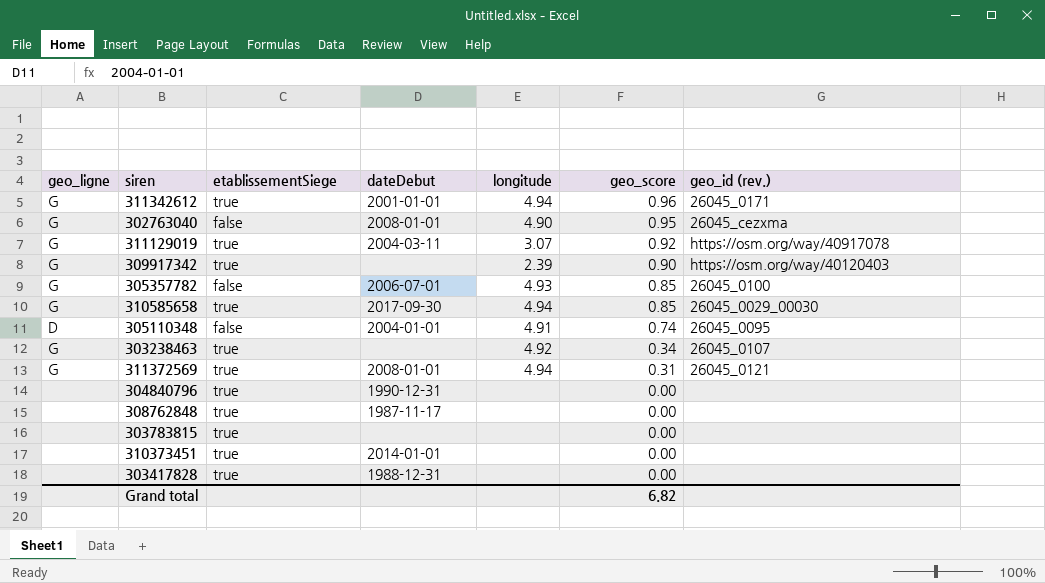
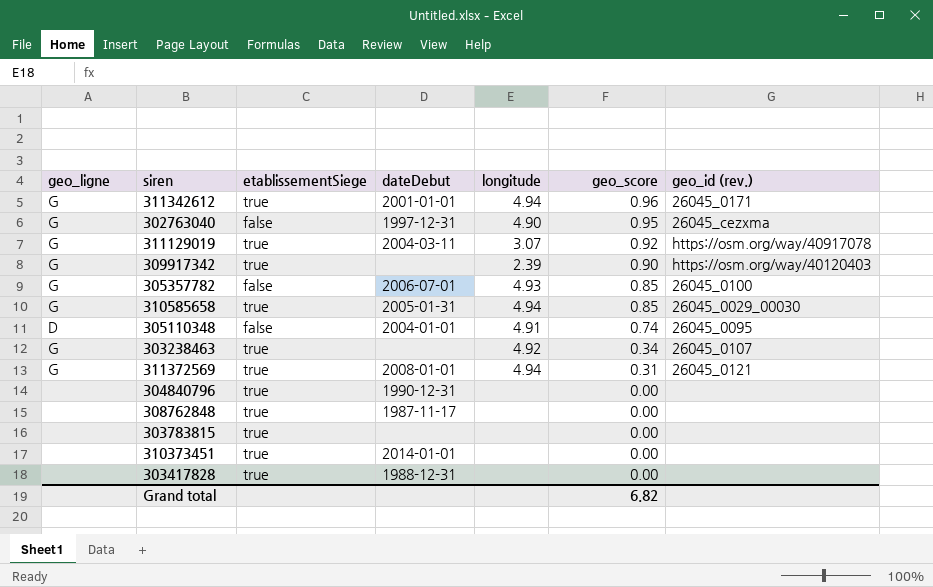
302763040 | dateDebut: 2008-01-01 -> 1997-12-31
310585658 | dateDebut: 2017-09-30 -> 2005-01-31

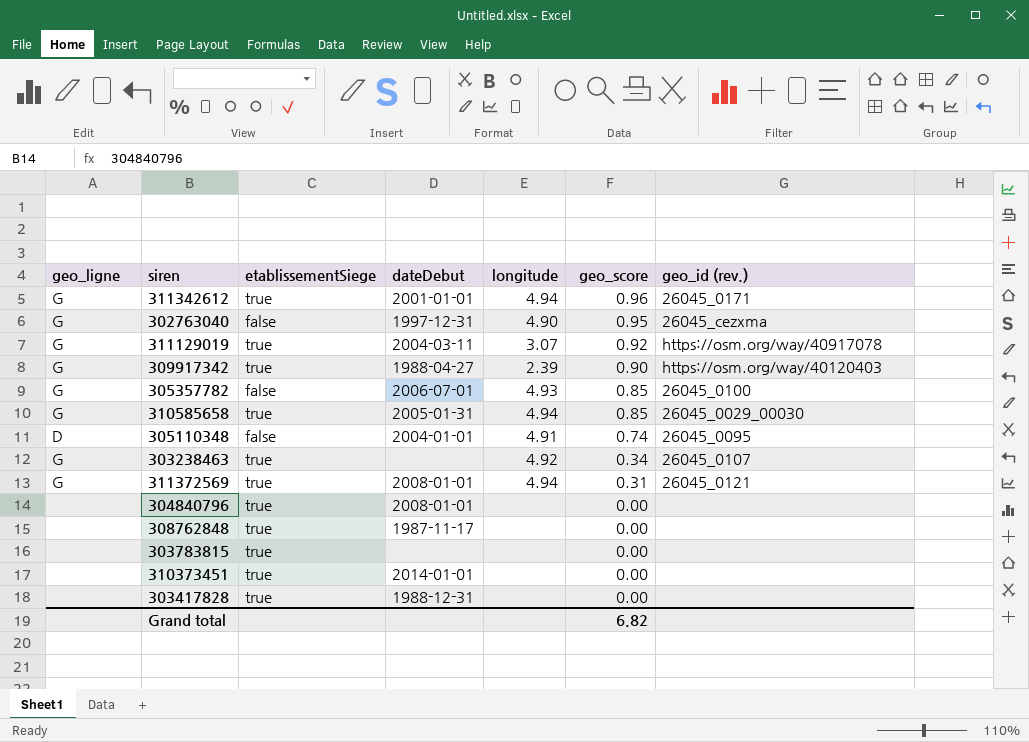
309917342 | dateDebut: none -> 1988-04-27
304840796 | dateDebut: 1990-12-31 -> 2008-01-01

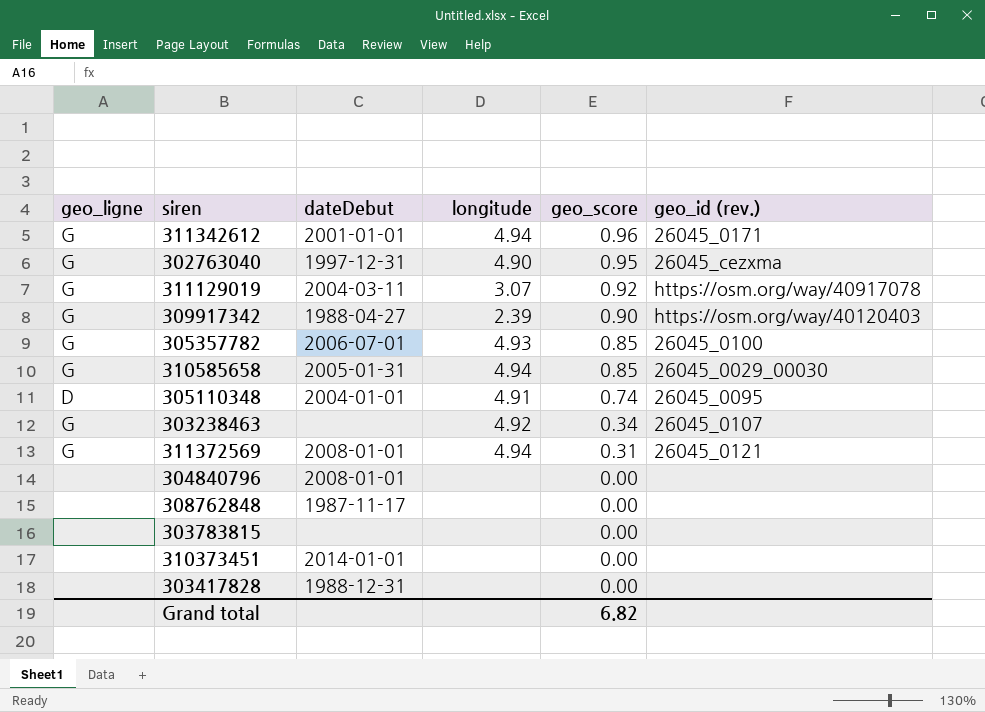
column etablissementSiege | position: 3 -> none

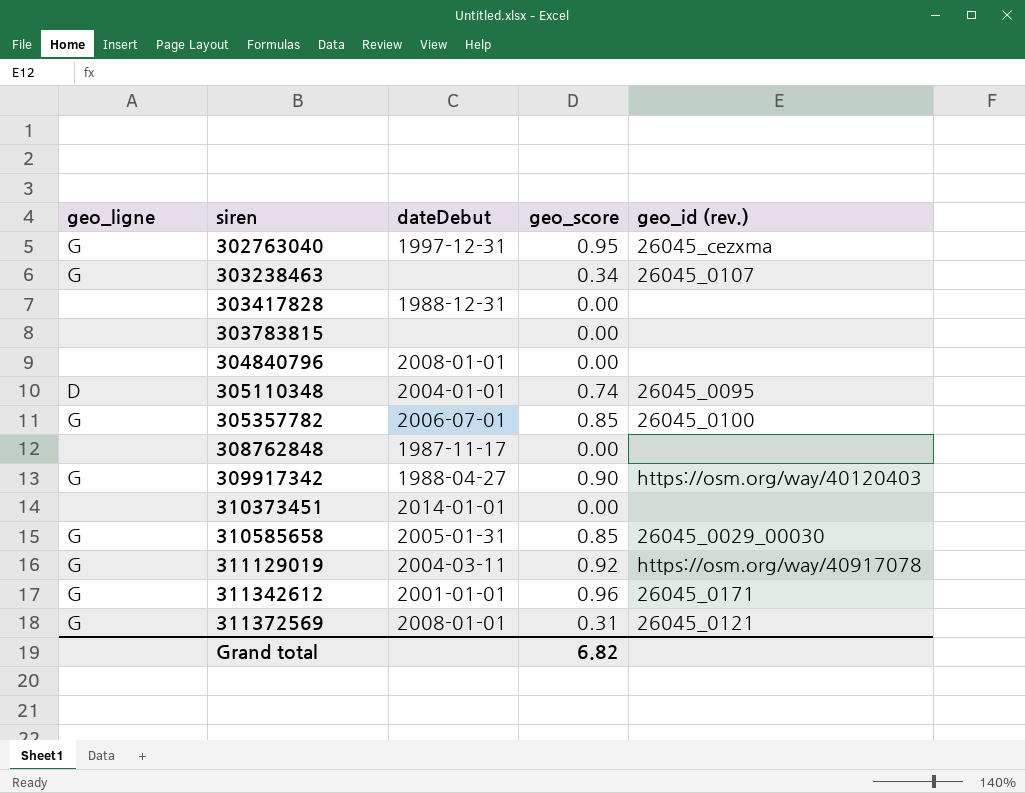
row order: geo_score descending -> siren ascending
column longitude | position: 4 -> none

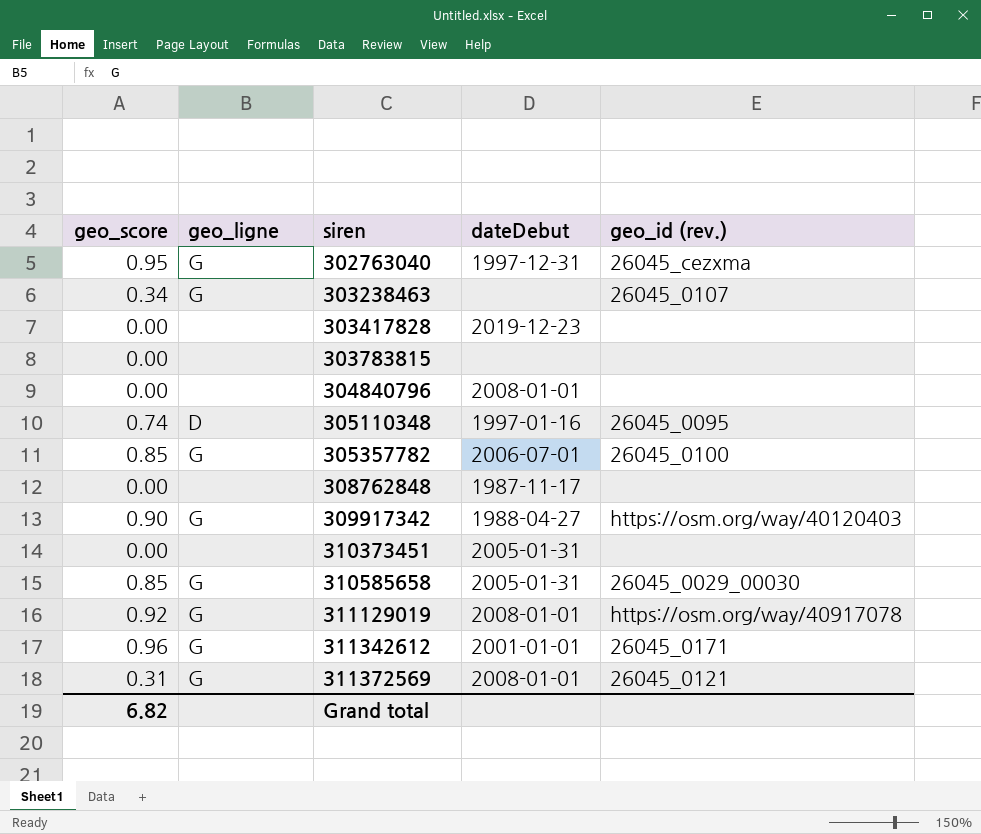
column geo_score | position: 4 -> 1
303417828 | dateDebut: 1988-12-31 -> 2019-12-23
305110348 | dateDebut: 2004-01-01 -> 1997-01-16
310373451 | dateDebut: 2014-01-01 -> 2005-01-31
311129019 | dateDebut: 2004-03-11 -> 2008-01-01

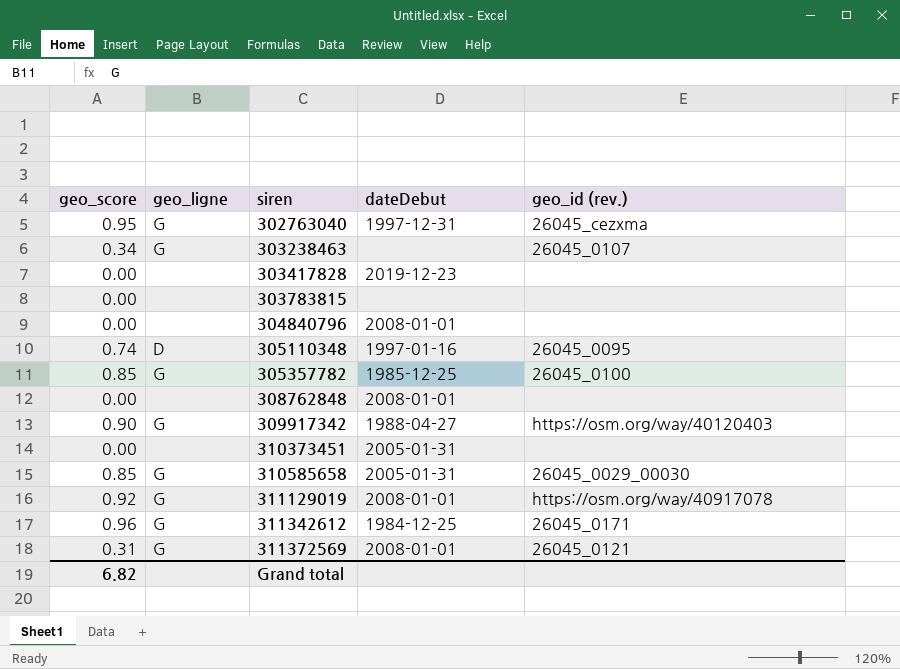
305357782 | dateDebut: 2006-07-01 -> 1985-12-25
308762848 | dateDebut: 1987-11-17 -> 2008-01-01
311342612 | dateDebut: 2001-01-01 -> 1984-12-25

